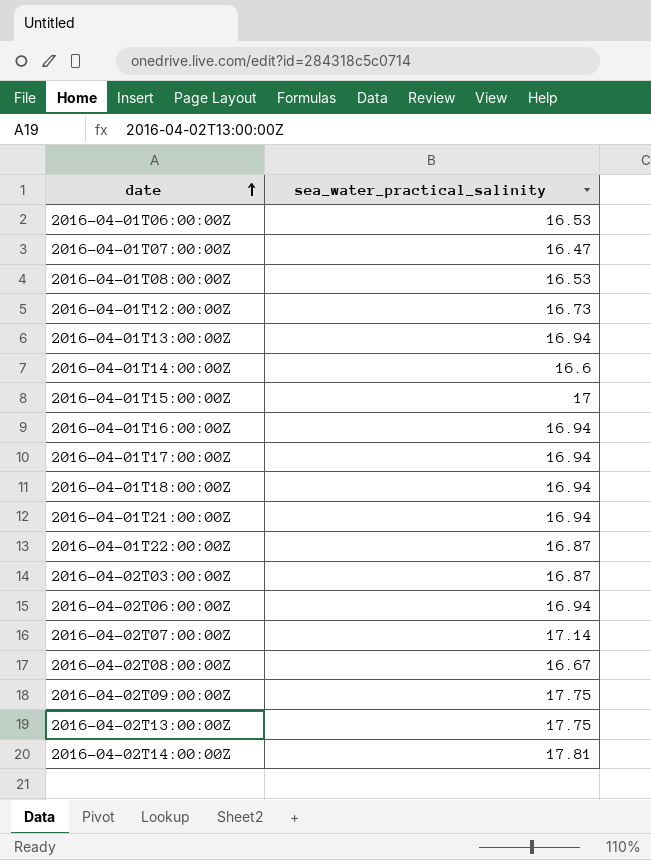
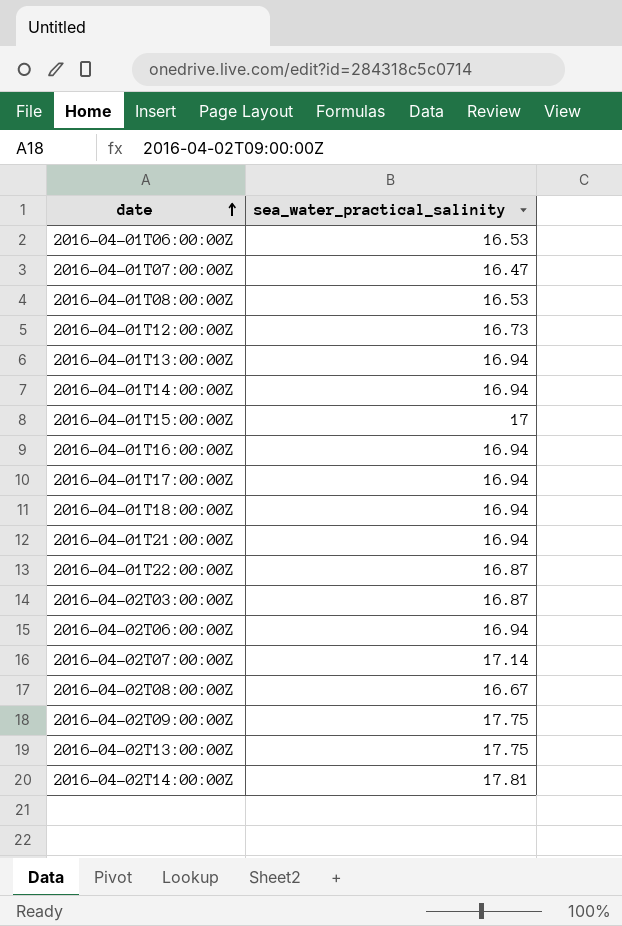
2016-04-01T14:00:00Z | sea_water_practical_salinity: 16.6 -> 16.94

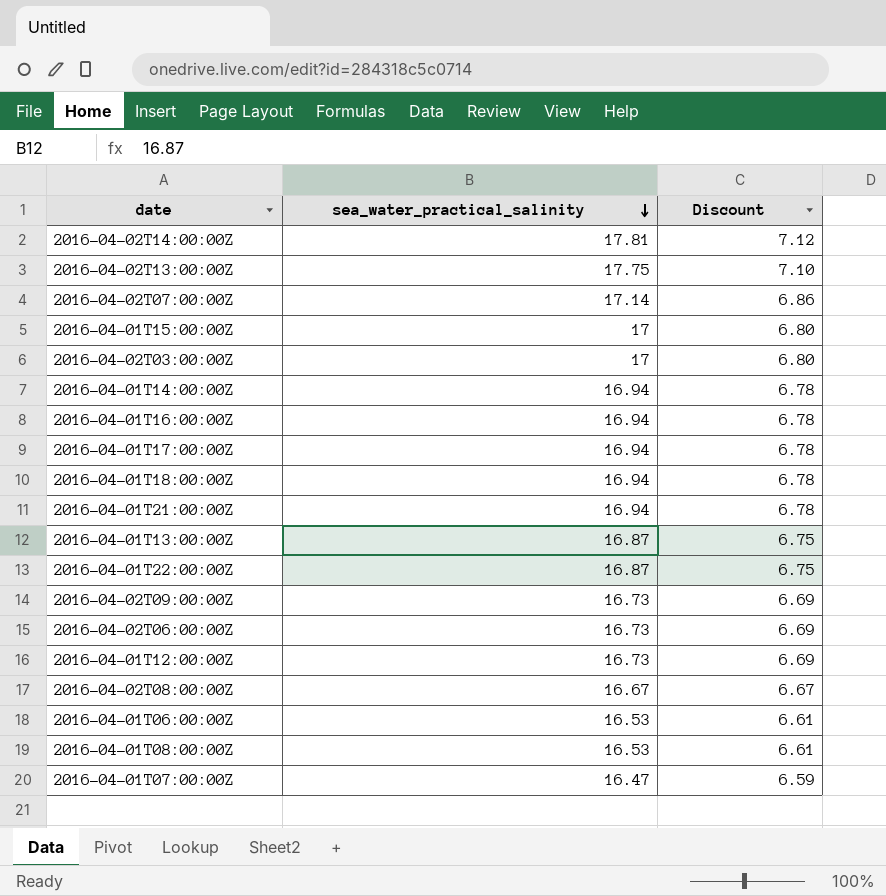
row order: date ascending -> sea_water_practical_salinity descending
column Discount | formula: none -> [sea_water_practical_salinity] * 0.4
2016-04-02T03:00:00Z | sea_water_practical_salinity: 16.87 -> 17
2016-04-01T13:00:00Z | sea_water_practical_salinity: 16.94 -> 16.87
2016-04-02T09:00:00Z | sea_water_practical_salinity: 17.75 -> 16.73
2016-04-02T06:00:00Z | sea_water_practical_salinity: 16.94 -> 16.73

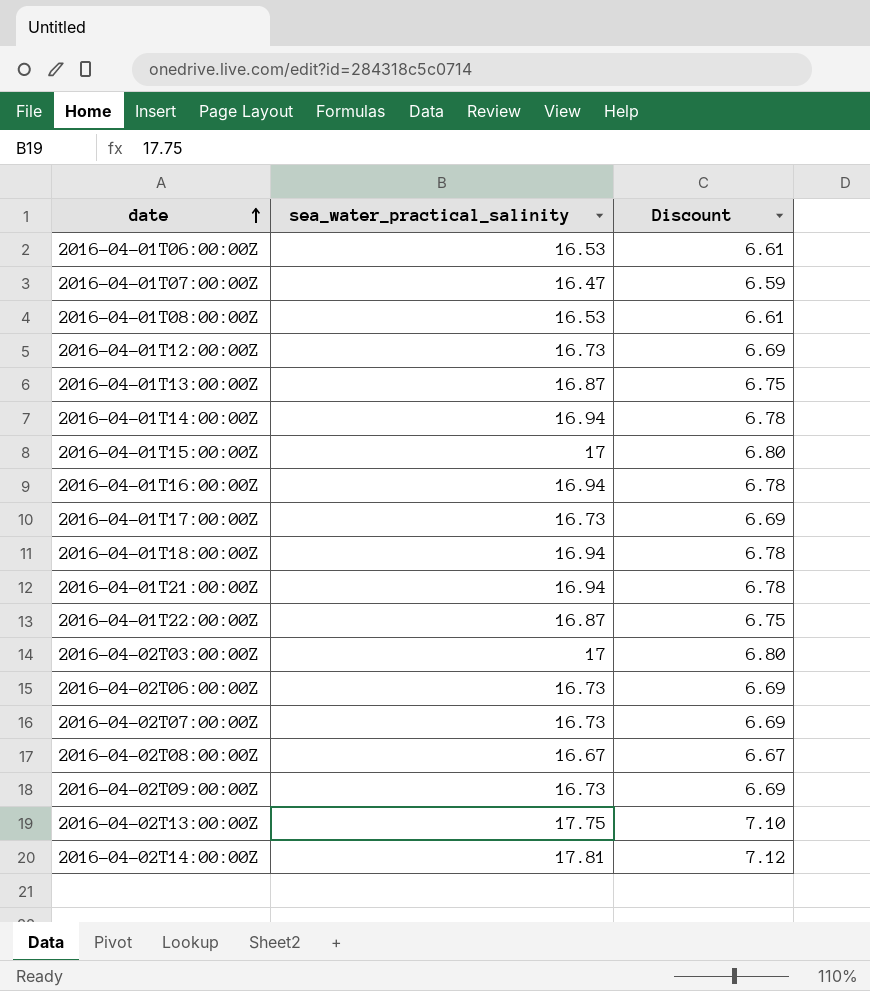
row order: sea_water_practical_salinity descending -> date ascending
2016-04-01T17:00:00Z | sea_water_practical_salinity: 16.94 -> 16.73
2016-04-01T17:00:00Z | Discount: 6.78 -> 6.69
2016-04-02T07:00:00Z | sea_water_practical_salinity: 17.14 -> 16.73
2016-04-02T07:00:00Z | Discount: 6.86 -> 6.69

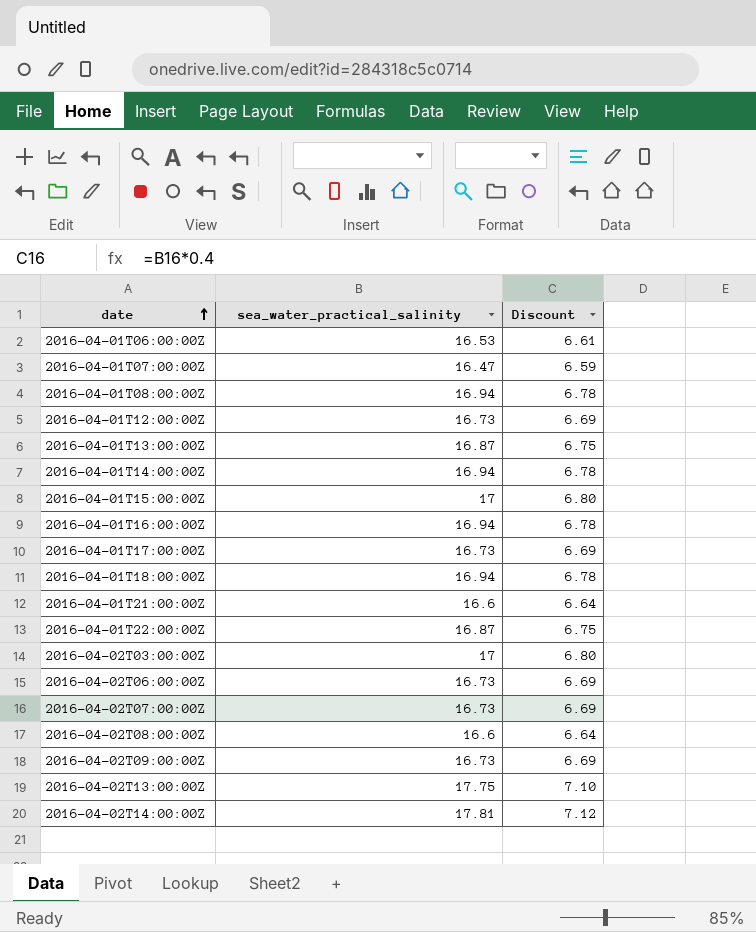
2016-04-01T08:00:00Z | sea_water_practical_salinity: 16.53 -> 16.94
2016-04-01T08:00:00Z | Discount: 6.61 -> 6.78
2016-04-01T21:00:00Z | sea_water_practical_salinity: 16.94 -> 16.6
2016-04-01T21:00:00Z | Discount: 6.78 -> 6.64
2016-04-02T08:00:00Z | sea_water_practical_salinity: 16.67 -> 16.6
2016-04-02T08:00:00Z | Discount: 6.67 -> 6.64

